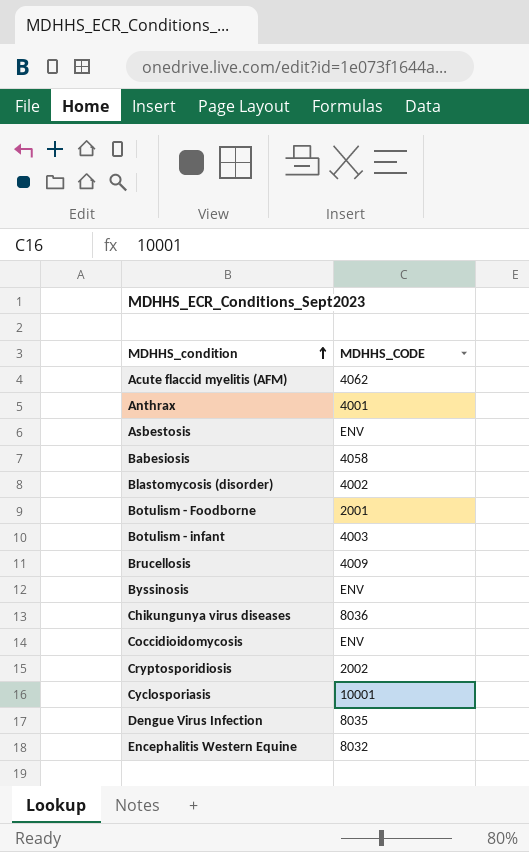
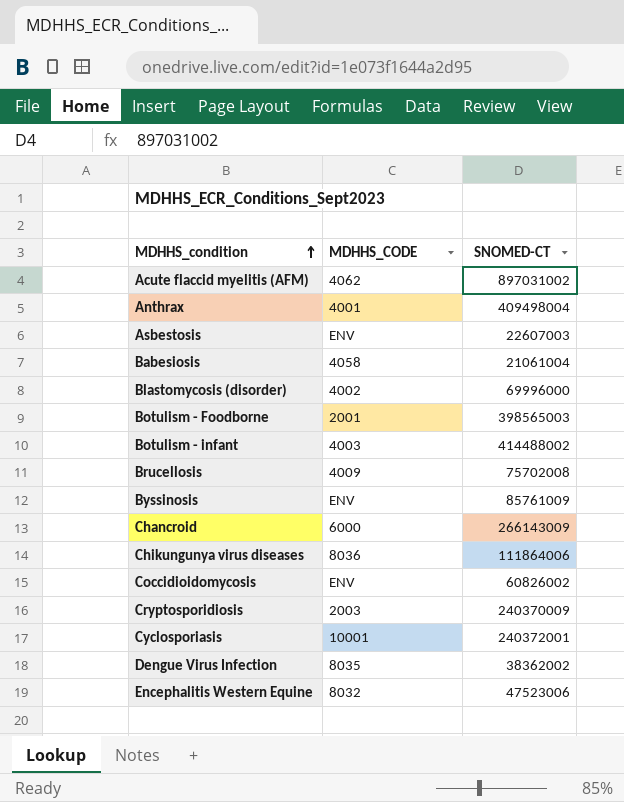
column SNOMED-CT | position: none -> 3
row Chancroid: none -> 6000 | 266143009
Cryptosporidiosis | MDHHS_CODE: 2002 -> 2003

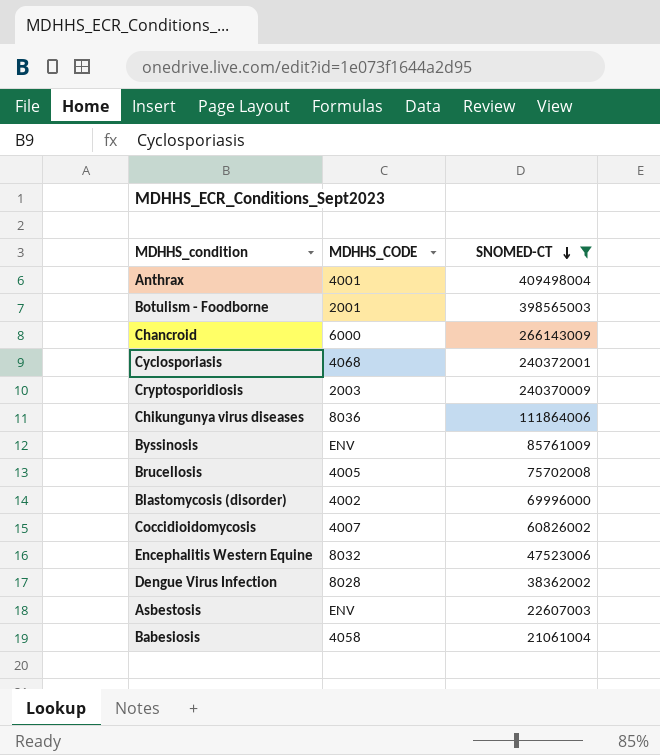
filter: none -> SNOMED-CT <= 409498004
row order: MDHHS_condition ascending -> SNOMED-CT descending
Cyclosporiasis | MDHHS_CODE: 10001 -> 4068
Brucellosis | MDHHS_CODE: 4009 -> 4005
Coccidioidomycosis | MDHHS_CODE: ENV -> 4007
Dengue Virus Infection | MDHHS_CODE: 8035 -> 8028

